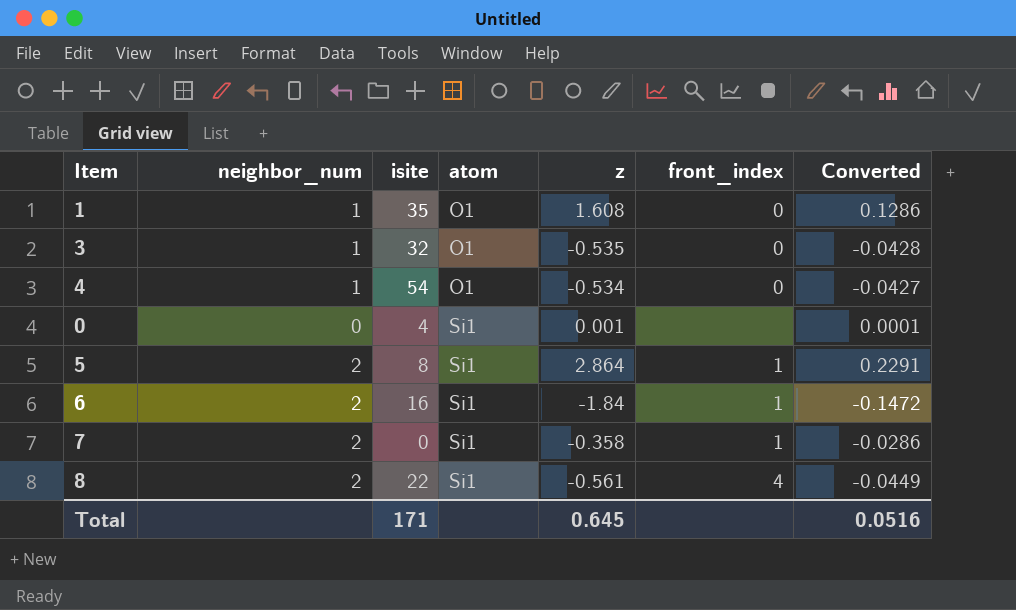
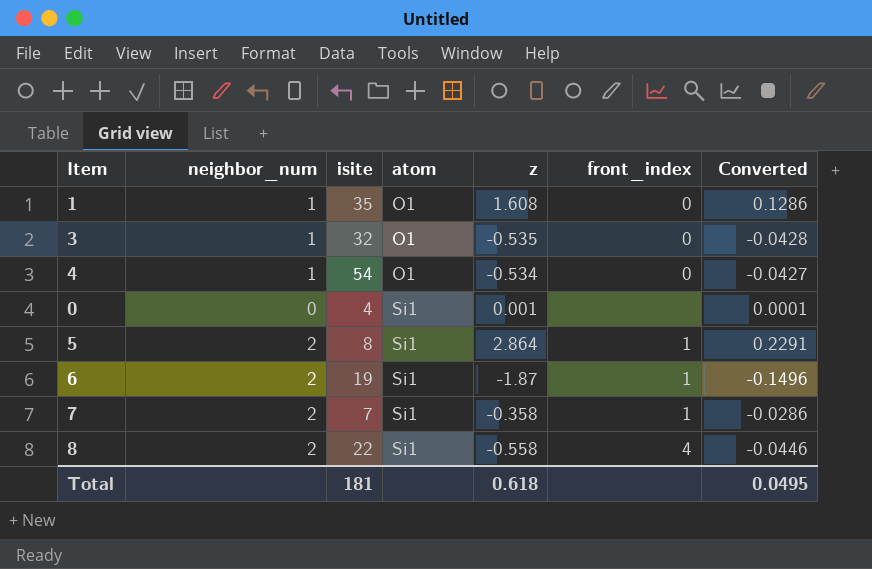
6 | isite: 16 -> 19
6 | z: -1.84 -> -1.87
6 | Converted: -0.1472 -> -0.1496
7 | isite: 0 -> 7
8 | z: -0.561 -> -0.558
8 | Converted: -0.0449 -> -0.0446
Total | isite: 171 -> 181
Total | z: 0.645 -> 0.618
Total | Converted: 0.0516 -> 0.0495

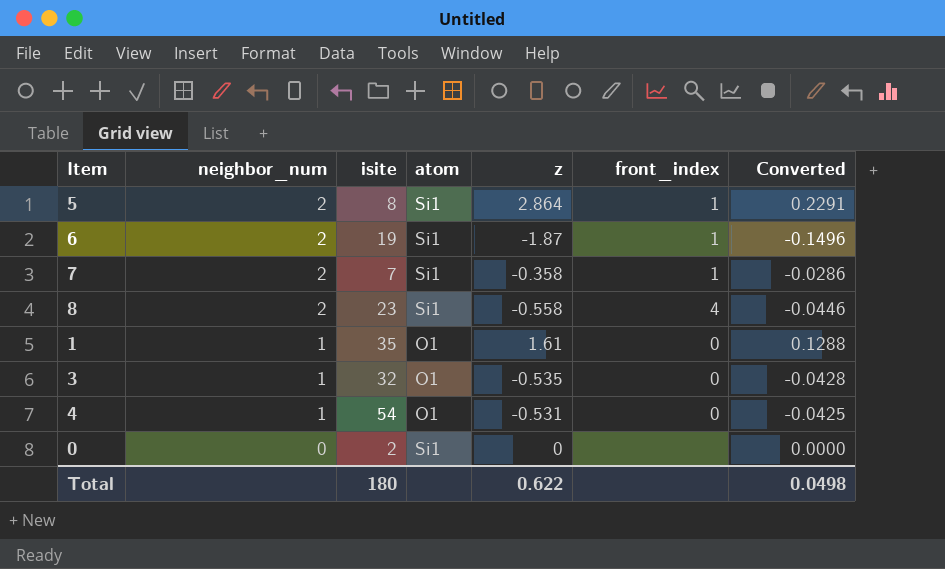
row order: atom ascending -> neighbor_num descending
8 | isite: 22 -> 23
1 | z: 1.608 -> 1.61
1 | Converted: 0.1286 -> 0.1288
4 | z: -0.534 -> -0.531
4 | Converted: -0.0427 -> -0.0425
0 | isite: 4 -> 2
0 | z: 0.001 -> 0
0 | Converted: 0.0001 -> 0.0000
Total | isite: 181 -> 180
Total | z: 0.618 -> 0.622
Total | Converted: 0.0495 -> 0.0498

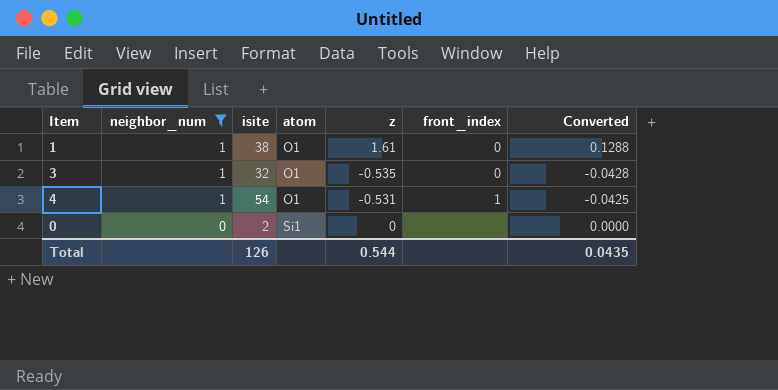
filter: none -> neighbor_num != 2
1 | isite: 35 -> 38
4 | front_index: 0 -> 1
Total | isite: 180 -> 126
Total | z: 0.622 -> 0.544
Total | Converted: 0.0498 -> 0.0435

